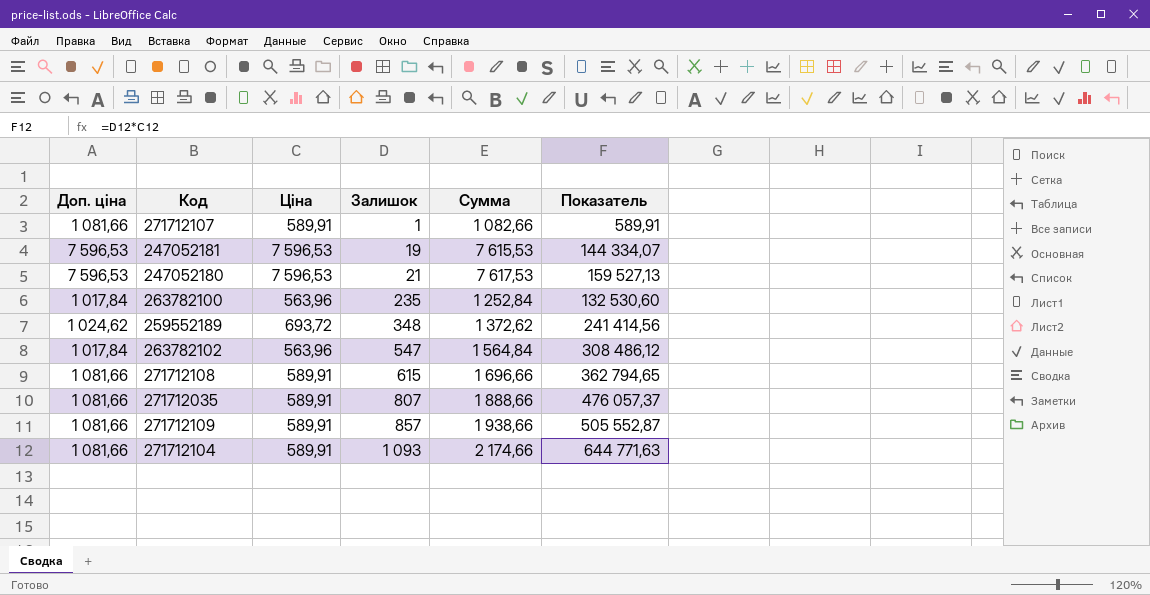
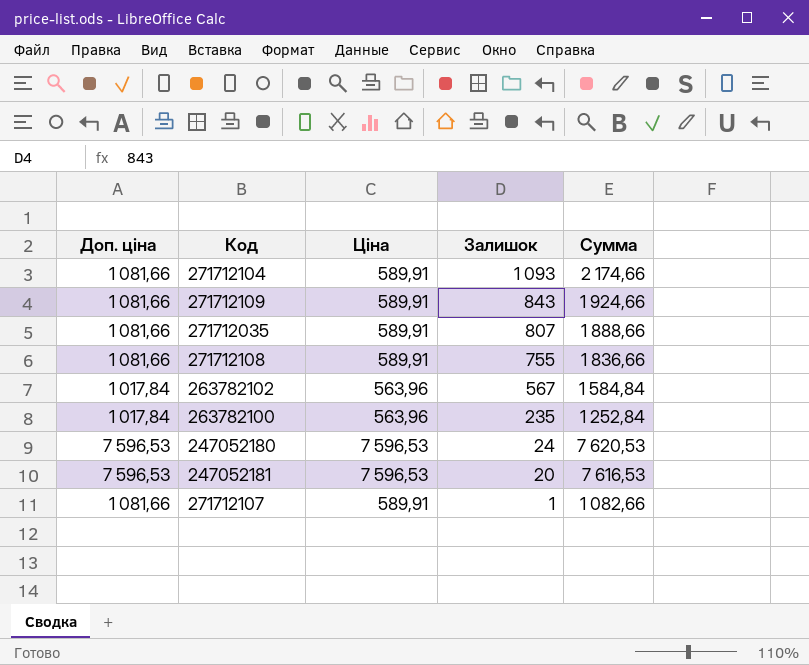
row order: Залишок ascending -> Залишок descending
column Показатель | formula: [Ціна] * [Залишок] -> none
row 259552189: 1 024,62 | 693,72 | 348 | 1 372,62 | 241 414,56 -> none
271712109 | Залишок: 857 -> 843
271712109 | Сумма: 1 938,66 -> 1 924,66
271712108 | Залишок: 615 -> 755
271712108 | Сумма: 1 696,66 -> 1 836,66
263782102 | Залишок: 547 -> 567
263782102 | Сумма: 1 564,84 -> 1 584,84
247052180 | Залишок: 21 -> 24
247052180 | Сумма: 7 617,53 -> 7 620,53
247052181 | Залишок: 19 -> 20
247052181 | Сумма: 7 615,53 -> 7 616,53

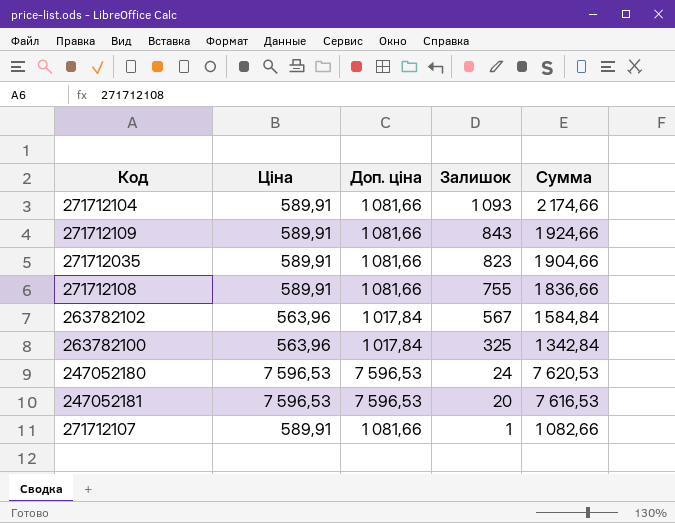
column Доп. ціна | position: 1 -> 3
271712035 | Залишок: 807 -> 823
271712035 | Сумма: 1 888,66 -> 1 904,66
263782100 | Залишок: 235 -> 325
263782100 | Сумма: 1 252,84 -> 1 342,84

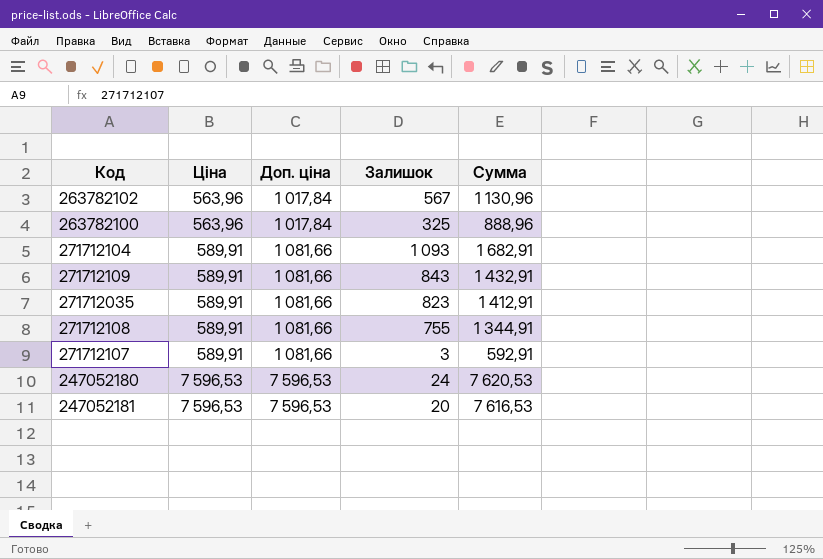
row order: Залишок descending -> Ціна ascending
column Сумма | formula: [Доп. ціна] + [Залишок] -> [Ціна] + [Залишок]
271712107 | Залишок: 1 -> 3

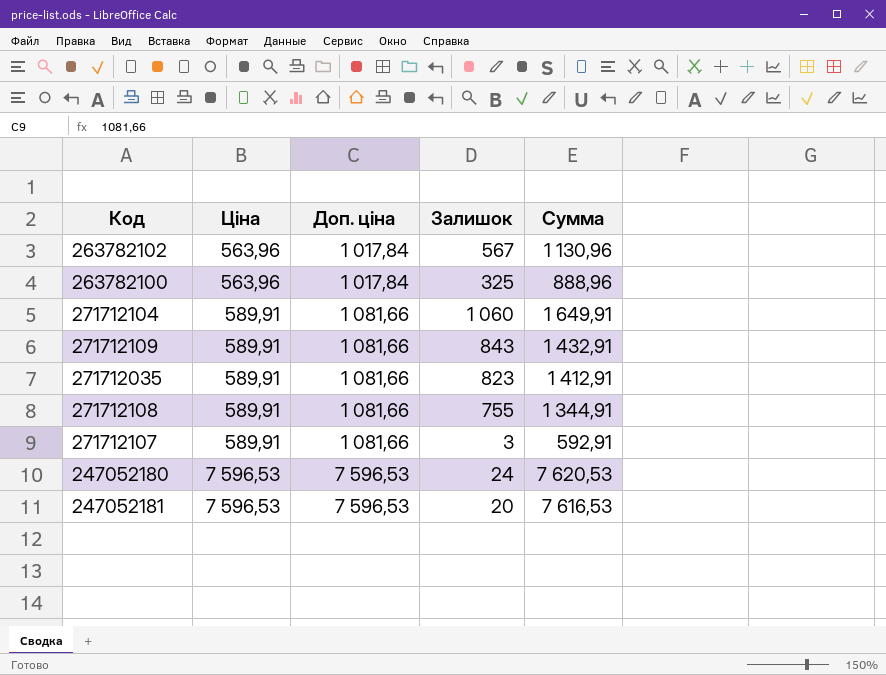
271712104 | Залишок: 1 093 -> 1 060
271712104 | Сумма: 1 682,91 -> 1 649,91

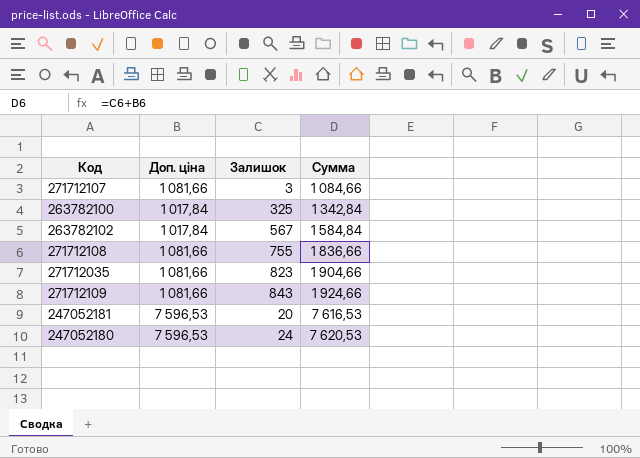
row order: Ціна ascending -> Сумма ascending
column Ціна | position: 2 -> none
column Сумма | formula: [Ціна] + [Залишок] -> [Доп. ціна] + [Залишок]
row 271712104: 589,91 | 1 081,66 | 1 060 | 1 649,91 -> none

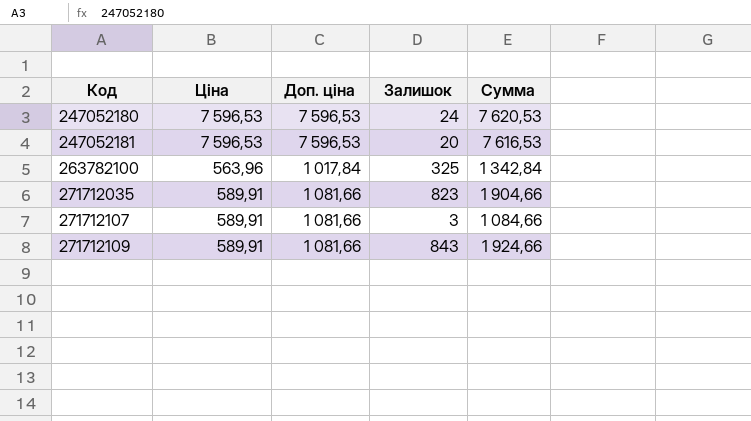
row order: Сумма ascending -> Код ascending
column Ціна | position: none -> 2
row 263782102: 1 017,84 | 567 | 1 584,84 -> none
row 271712108: 1 081,66 | 755 | 1 836,66 -> none

